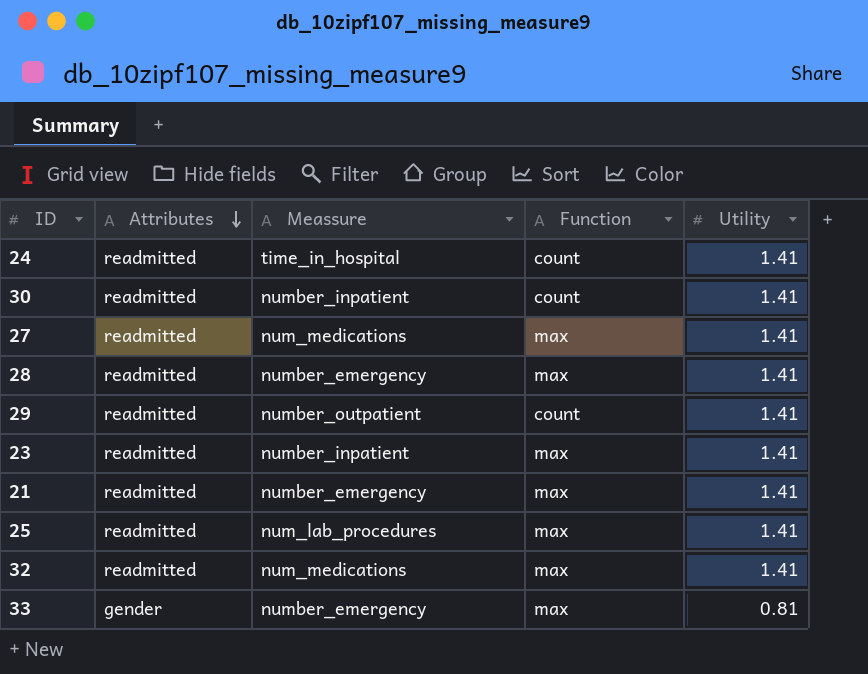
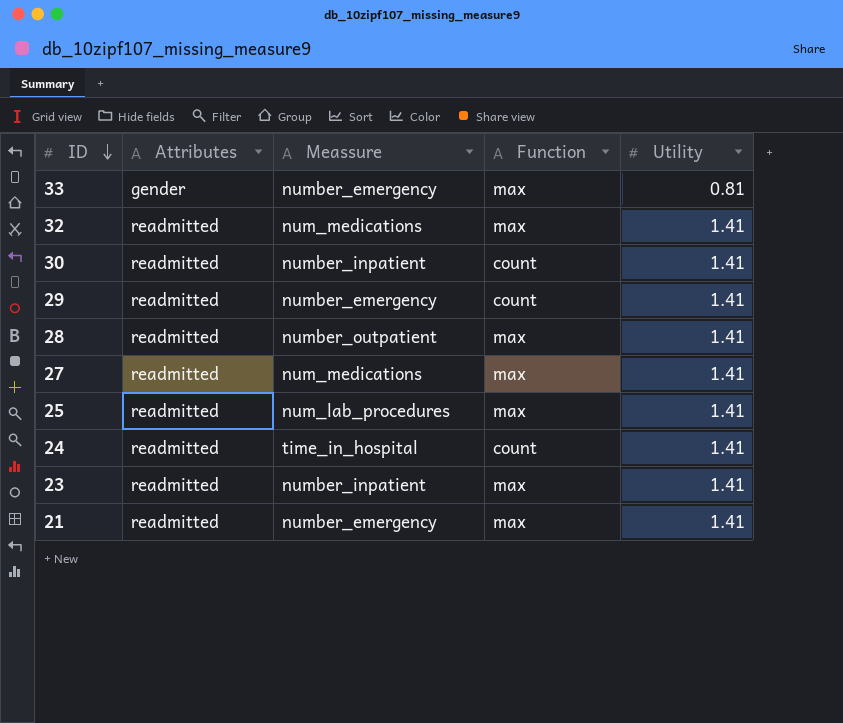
row order: Attributes descending -> ID descending
29 | Meassure: number_outpatient -> number_emergency
28 | Meassure: number_emergency -> number_outpatient

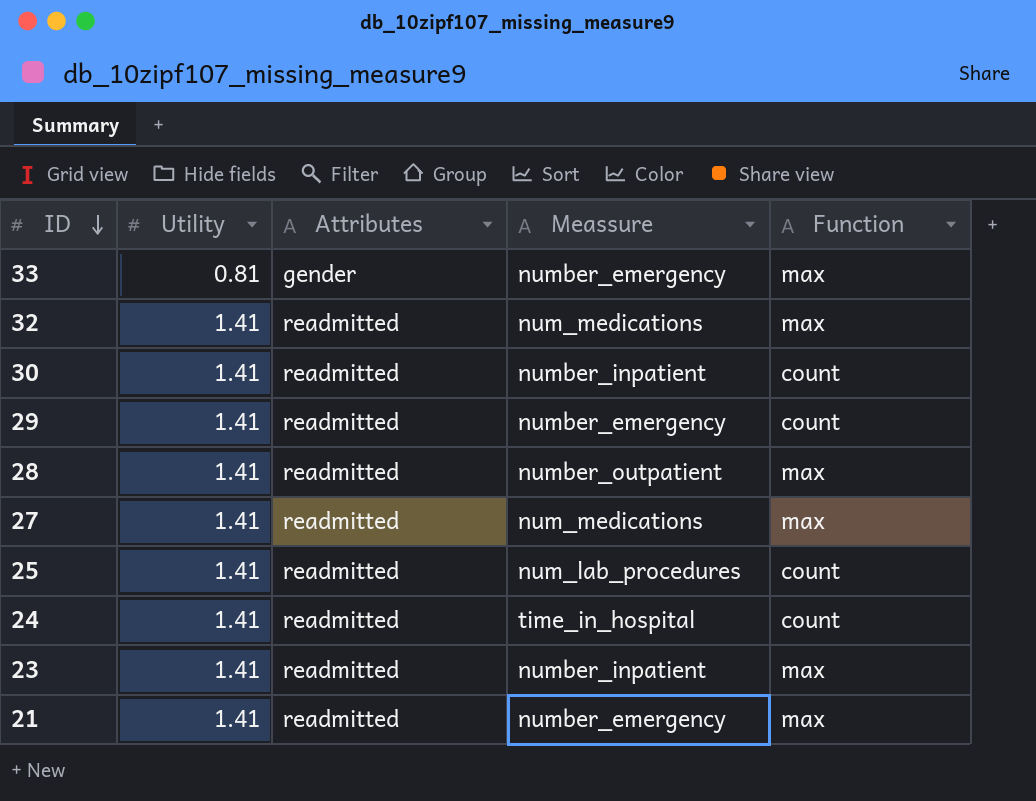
column Utility | position: 5 -> 2
25 | Function: max -> count

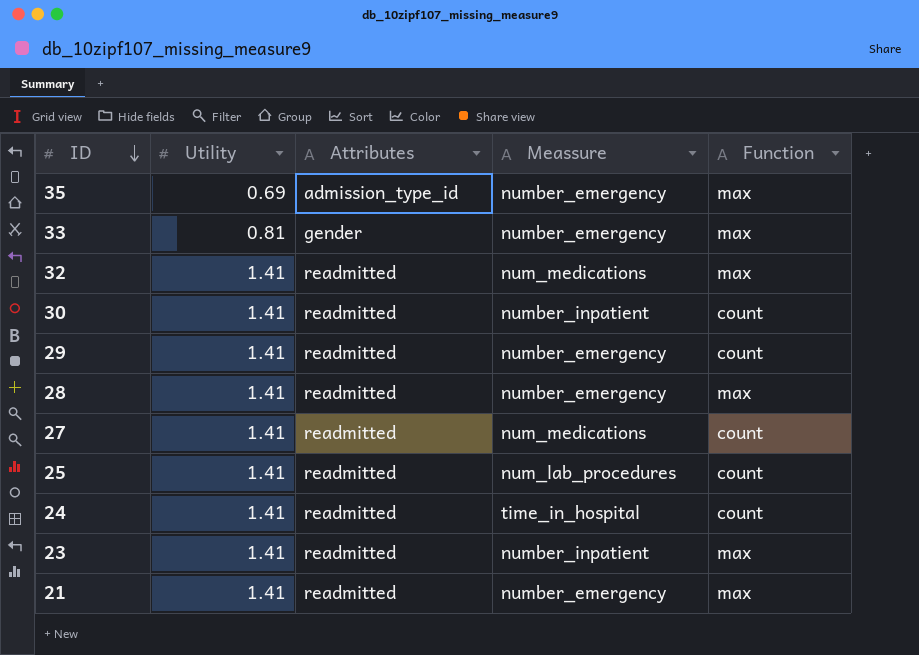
row 35: none -> 0.69 | admission_type_id | number_emergency | max
28 | Meassure: number_outpatient -> number_emergency
27 | Function: max -> count

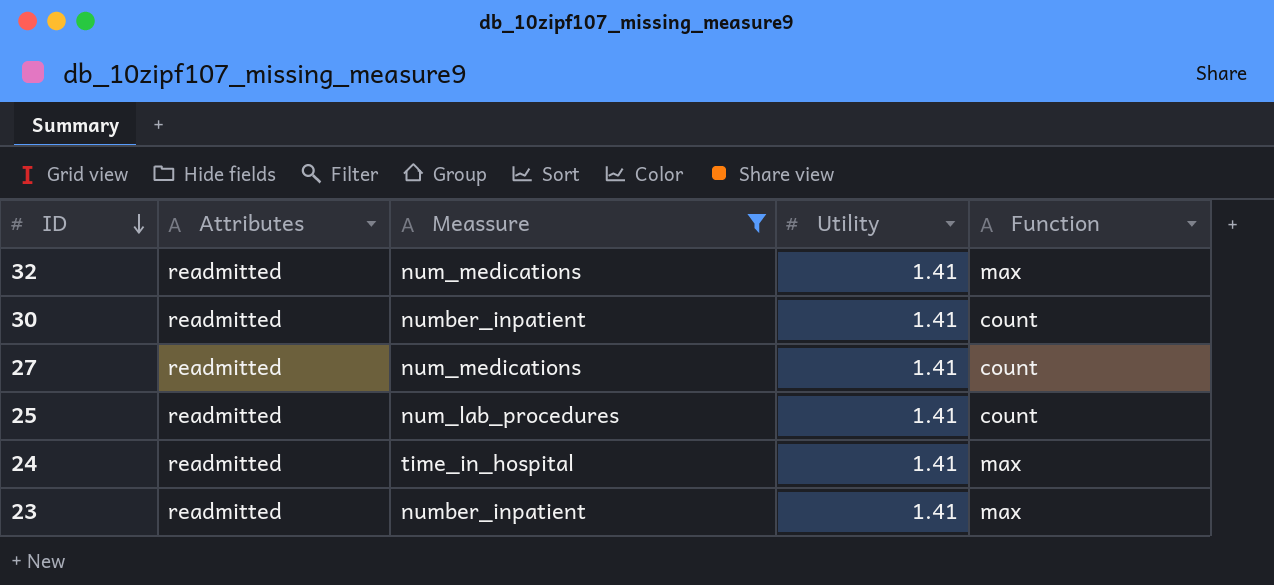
filter: none -> Meassure != number_emergency
column Utility | position: 2 -> 4
24 | Function: count -> max

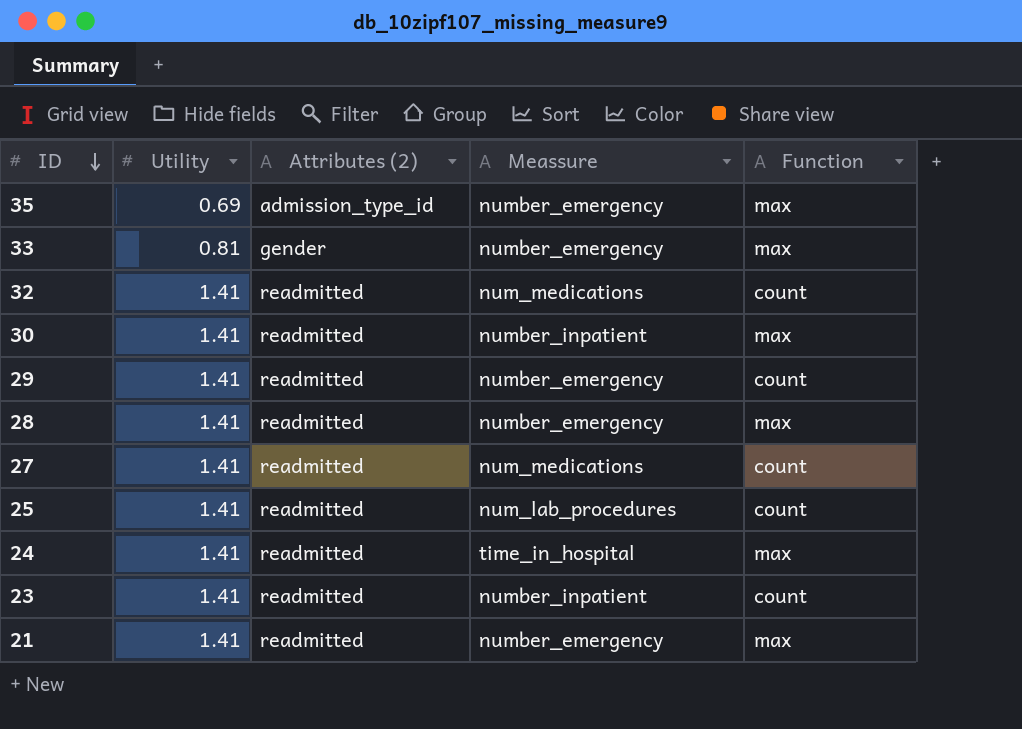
filter: Meassure != number_emergency -> none
column Utility | position: 4 -> 2
column name: Attributes -> Attributes (2)
32 | Function: max -> count
30 | Function: count -> max
23 | Function: max -> count

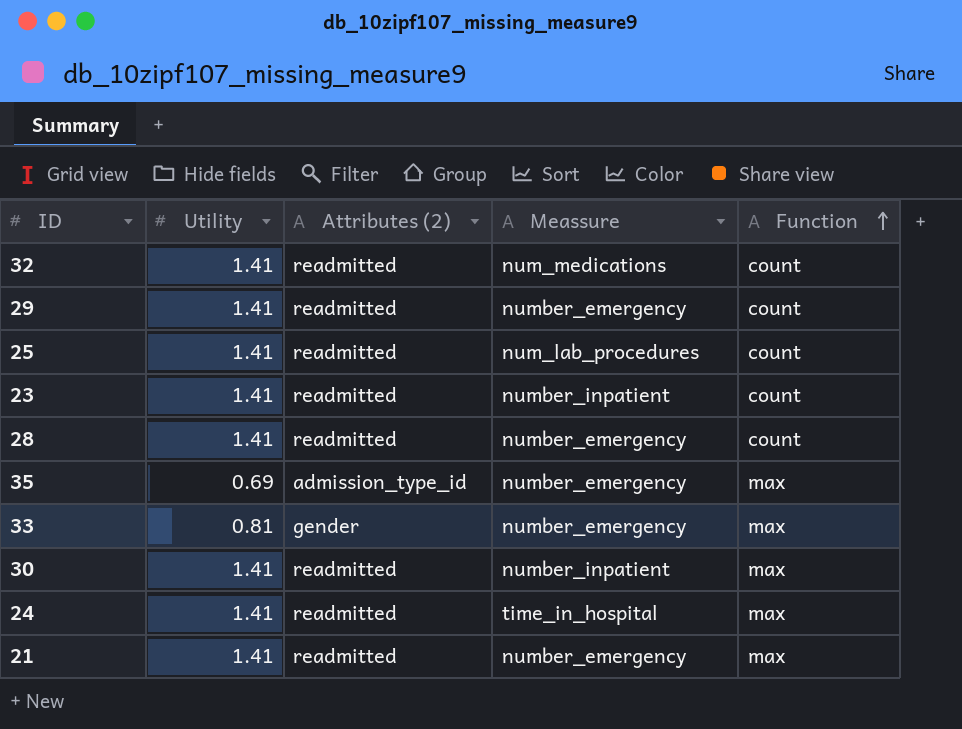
row order: ID descending -> Function ascending
row 27: 1.41 | readmitted | num_medications | count -> none
28 | Function: max -> count

